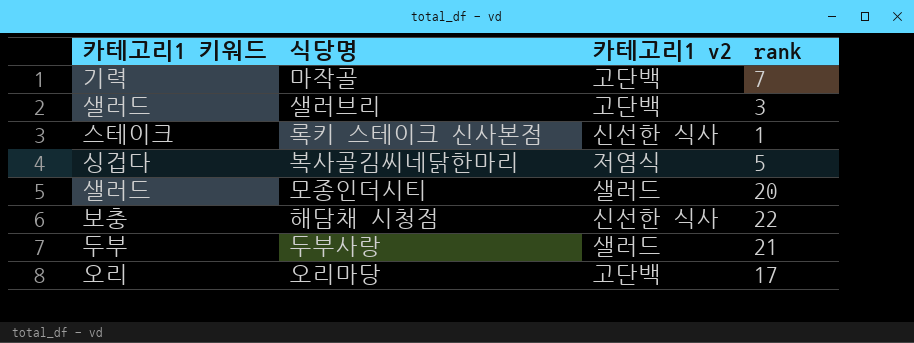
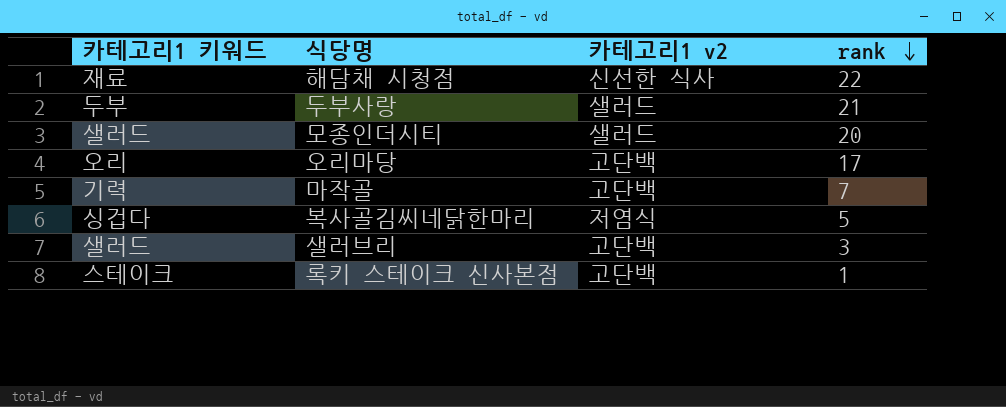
row order: none -> rank descending
해담채 시청점 | 카테고리1 키워드: 보충 -> 재료
록키 스테이크 신사본점 | 카테고리1 v2: 신선한 식사 -> 고단백

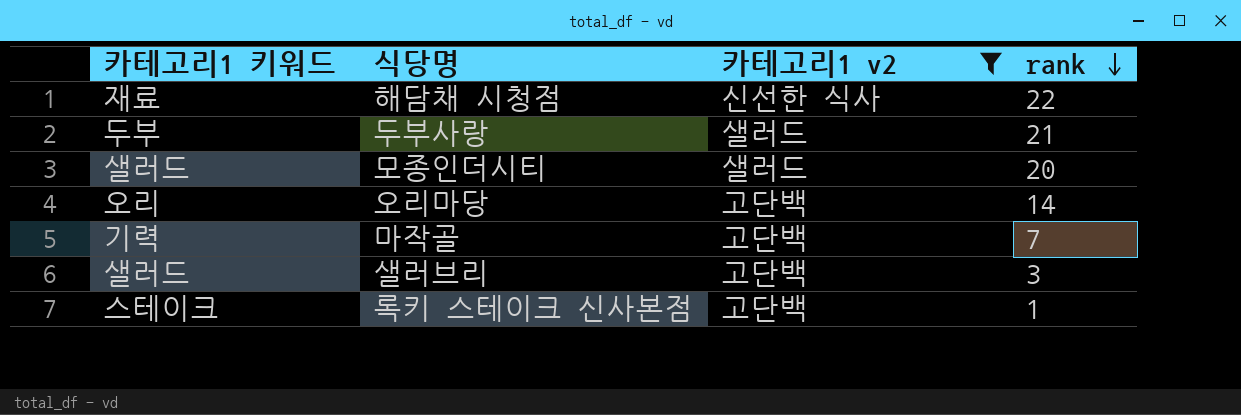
filter: none -> 카테고리1 v2 != 저염식
오리마당 | rank: 17 -> 14

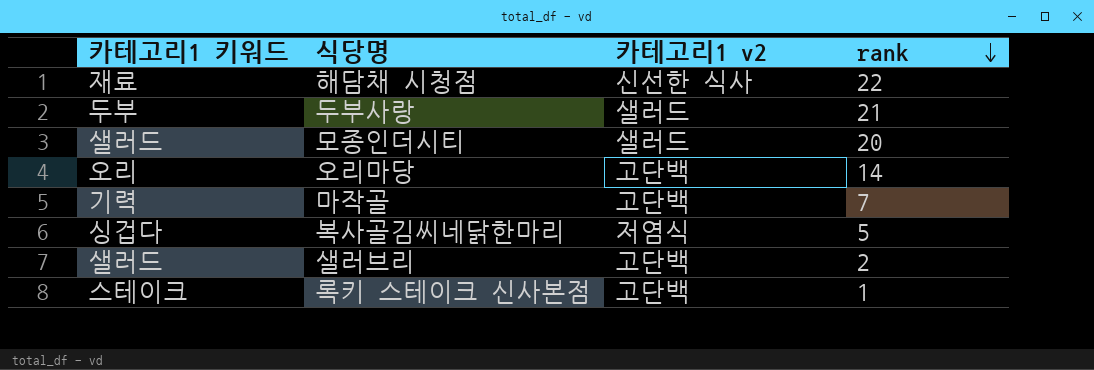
filter: 카테고리1 v2 != 저염식 -> none
샐러브리 | rank: 3 -> 2

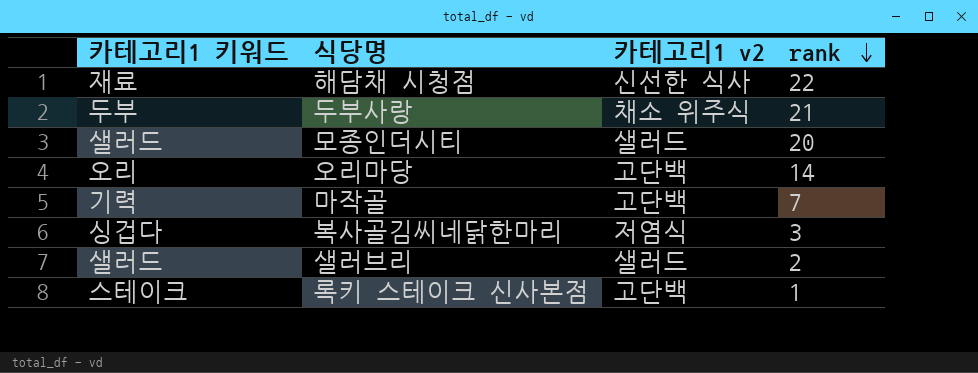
두부사랑 | 카테고리1 v2: 샐러드 -> 채소 위주식
복사골김씨네닭한마리 | rank: 5 -> 3
샐러브리 | 카테고리1 v2: 고단백 -> 샐러드

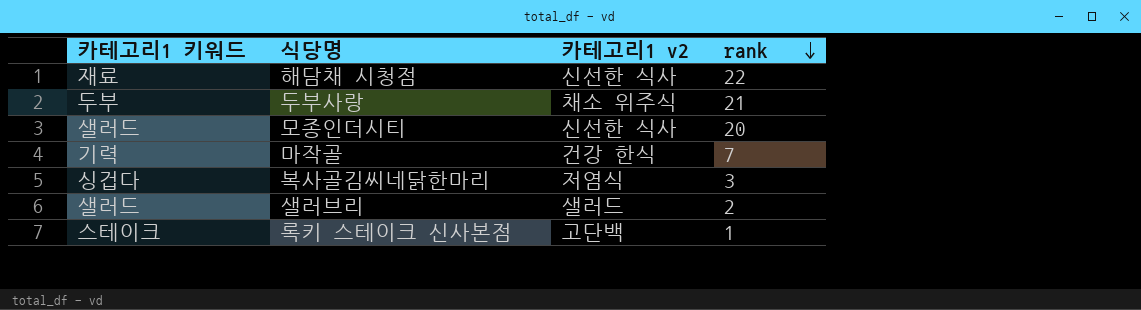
row 오리마당: 오리 | 고단백 | 14 -> none
모종인더시티 | 카테고리1 v2: 샐러드 -> 신선한 식사
마작골 | 카테고리1 v2: 고단백 -> 건강 한식

